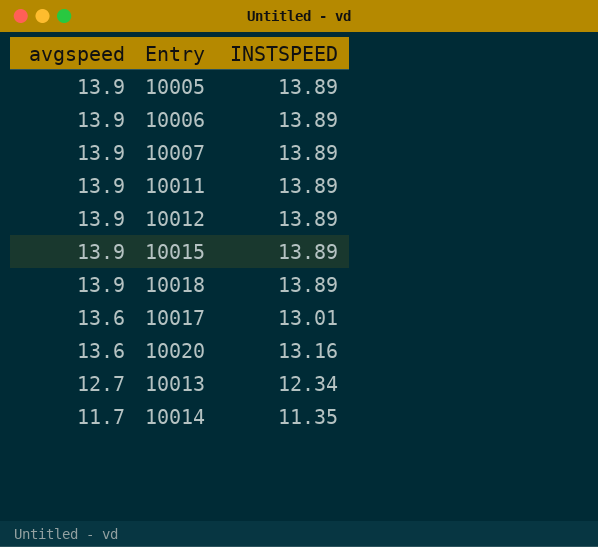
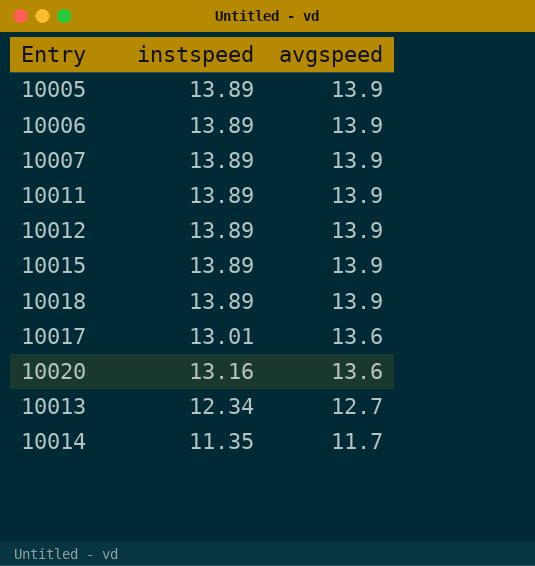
column name: INSTSPEED -> instspeed
column avgspeed | position: 1 -> 3

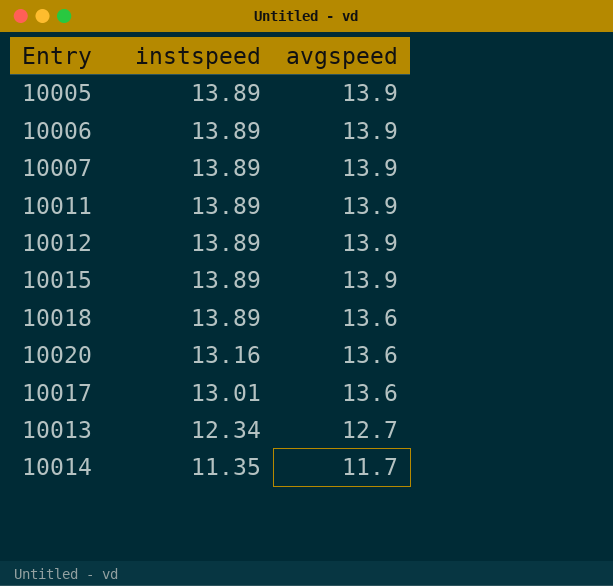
row order: avgspeed descending -> instspeed descending
10018 | avgspeed: 13.9 -> 13.6

